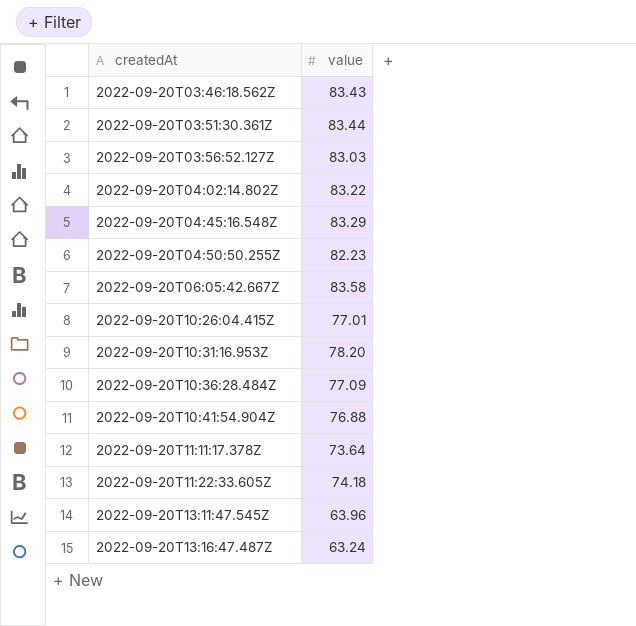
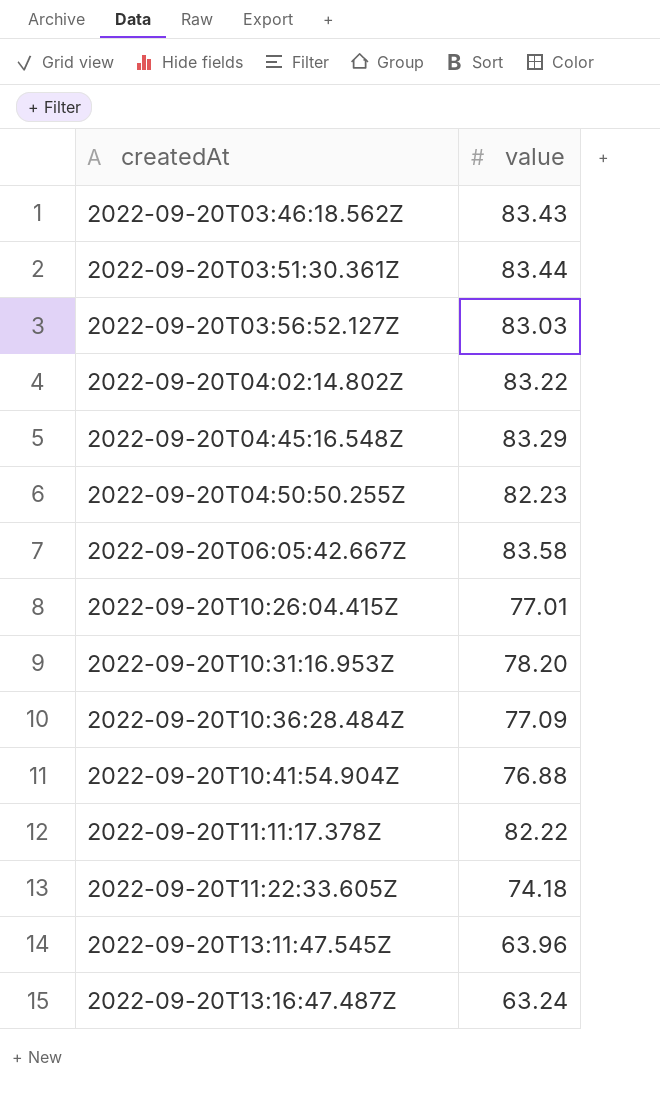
2022-09-20T11:11:17.378Z | value: 73.64 -> 82.22

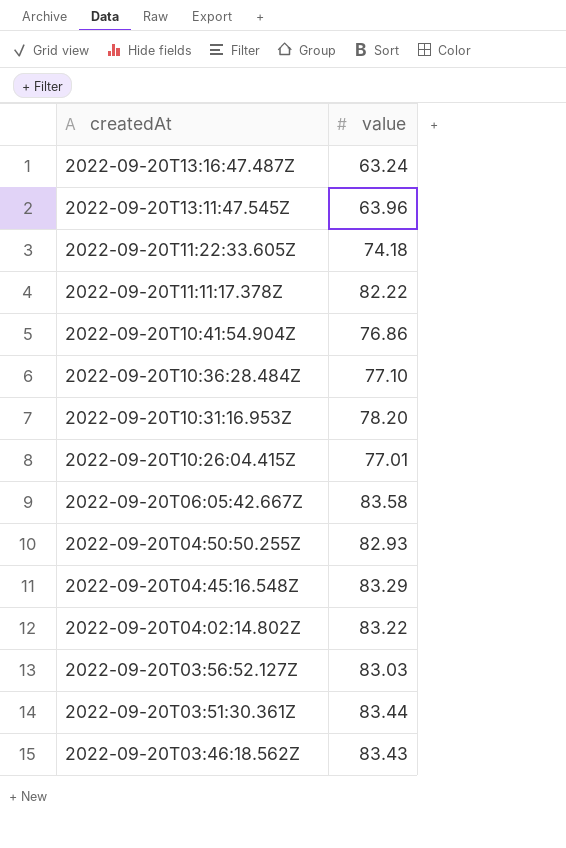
row order: createdAt ascending -> createdAt descending
2022-09-20T10:41:54.904Z | value: 76.88 -> 76.86
2022-09-20T10:36:28.484Z | value: 77.09 -> 77.10
2022-09-20T04:50:50.255Z | value: 82.23 -> 82.93

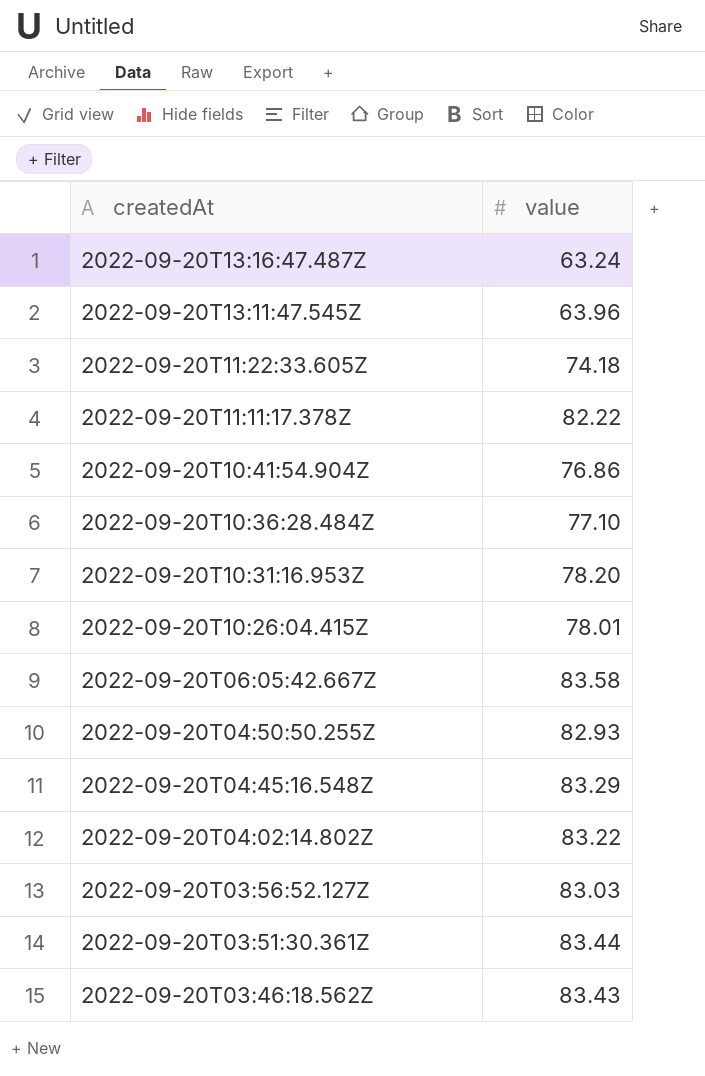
2022-09-20T10:26:04.415Z | value: 77.01 -> 78.01

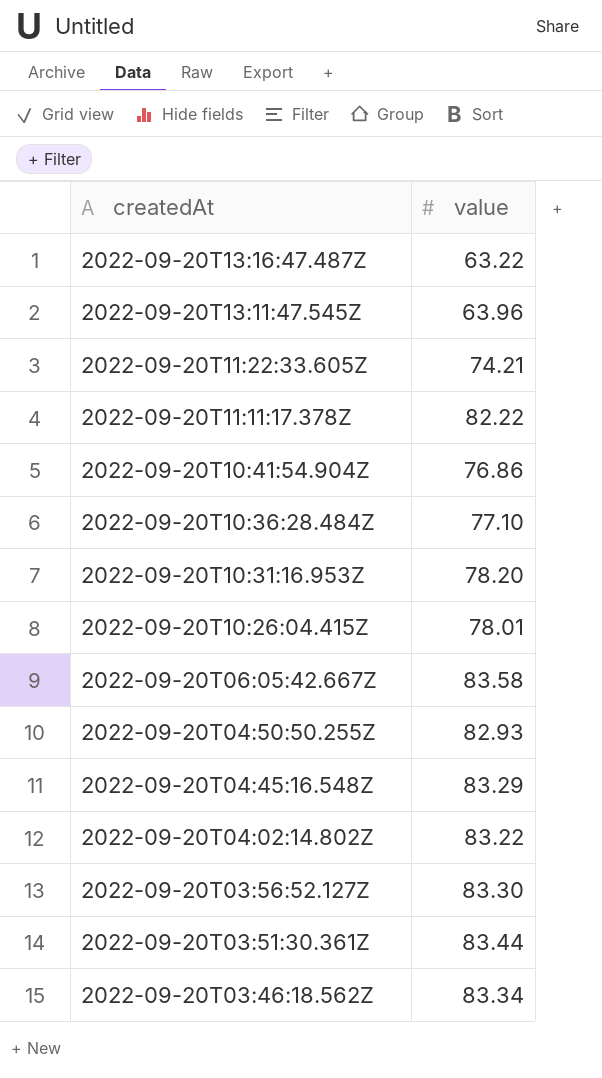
2022-09-20T13:16:47.487Z | value: 63.24 -> 63.22
2022-09-20T11:22:33.605Z | value: 74.18 -> 74.21
2022-09-20T03:56:52.127Z | value: 83.03 -> 83.30
2022-09-20T03:46:18.562Z | value: 83.43 -> 83.34

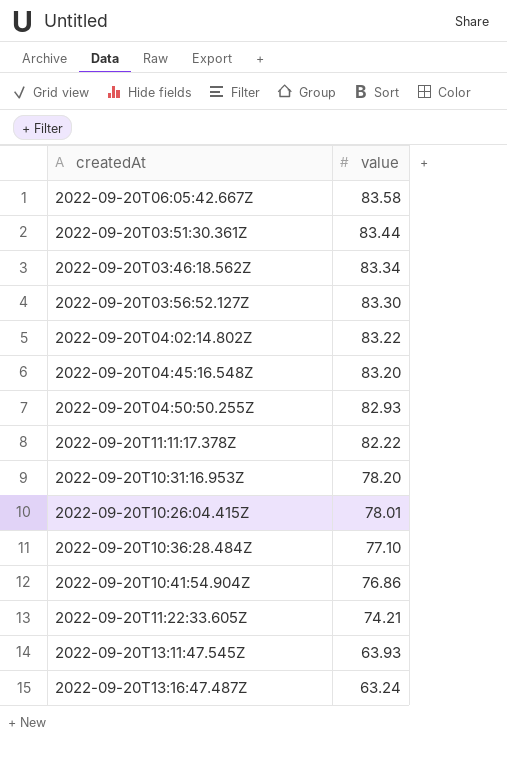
row order: createdAt descending -> value descending
2022-09-20T04:45:16.548Z | value: 83.29 -> 83.20
2022-09-20T13:11:47.545Z | value: 63.96 -> 63.93
2022-09-20T13:16:47.487Z | value: 63.22 -> 63.24

